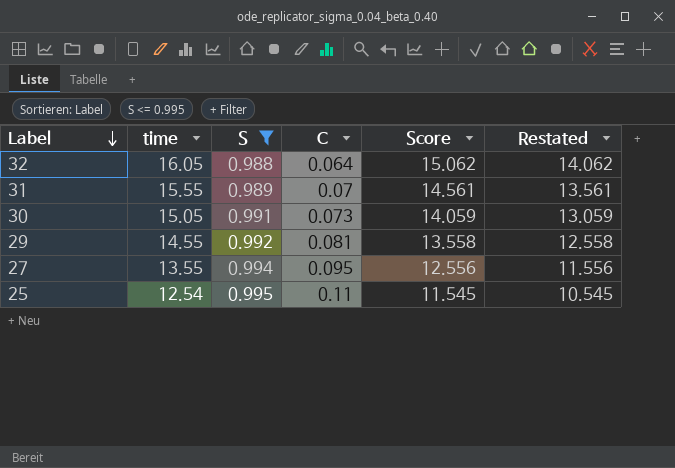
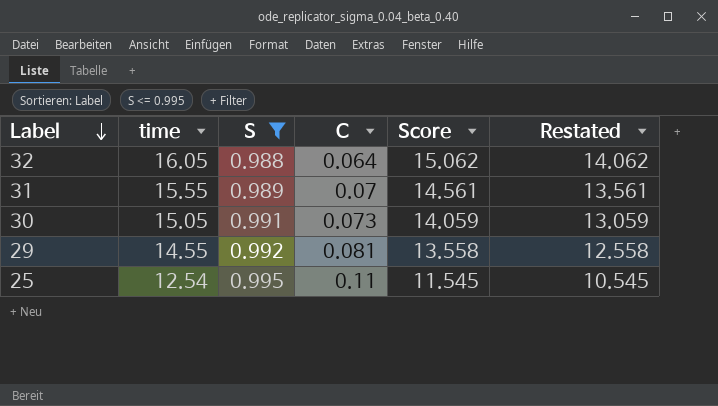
row 27: 13.55 | 0.994 | 0.095 | 12.556 | 11.556 -> none

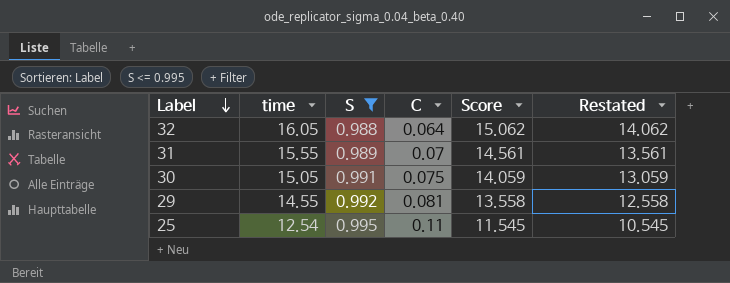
30 | C: 0.073 -> 0.075

